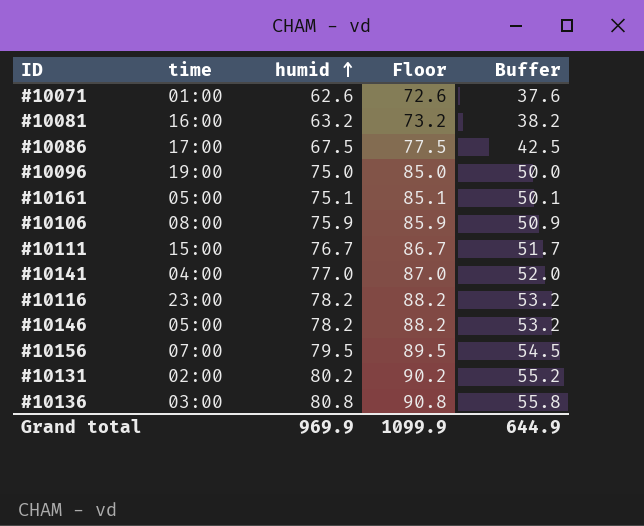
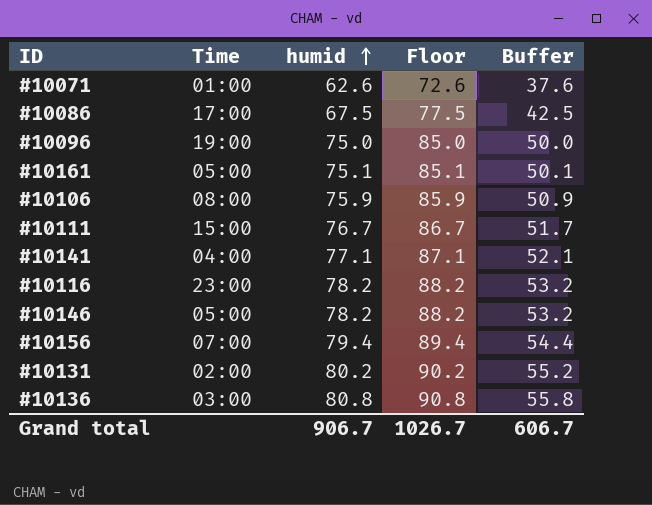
column name: time -> Time
row #10081: 16:00 | 63.2 | 73.2 | 38.2 -> none
#10141 | humid: 77.0 -> 77.1
#10141 | Floor: 87.0 -> 87.1
#10141 | Buffer: 52.0 -> 52.1
#10156 | humid: 79.5 -> 79.4
#10156 | Floor: 89.5 -> 89.4
#10156 | Buffer: 54.5 -> 54.4
Grand total | humid: 969.9 -> 906.7
Grand total | Floor: 1099.9 -> 1026.7
Grand total | Buffer: 644.9 -> 606.7

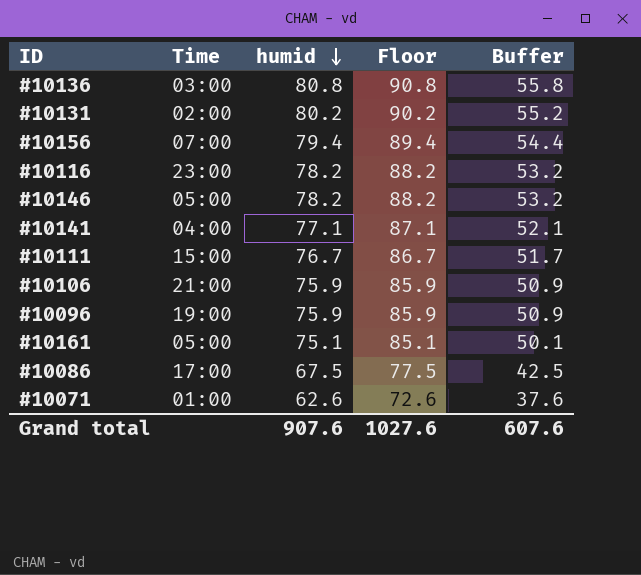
row order: humid ascending -> humid descending
#10106 | Time: 08:00 -> 21:00
#10096 | humid: 75.0 -> 75.9
#10096 | Floor: 85.0 -> 85.9
#10096 | Buffer: 50.0 -> 50.9
Grand total | humid: 906.7 -> 907.6
Grand total | Floor: 1026.7 -> 1027.6
Grand total | Buffer: 606.7 -> 607.6

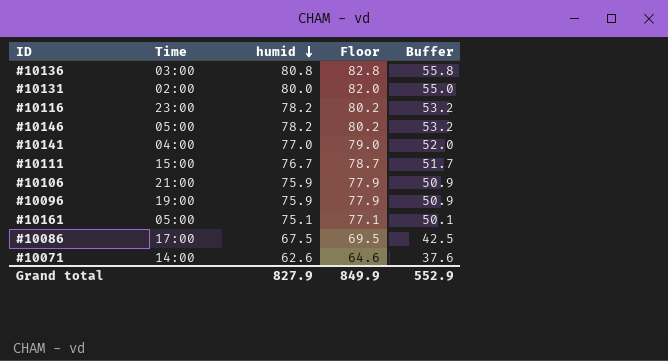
column Floor | formula: [humid] + 10 -> [humid] + 2
row #10156: 07:00 | 79.4 | 89.4 | 54.4 -> none
#10131 | humid: 80.2 -> 80.0
#10131 | Buffer: 55.2 -> 55.0
#10141 | humid: 77.1 -> 77.0
#10141 | Buffer: 52.1 -> 52.0
#10071 | Time: 01:00 -> 14:00
Grand total | humid: 907.6 -> 827.9
Grand total | Floor: 1027.6 -> 849.9
Grand total | Buffer: 607.6 -> 552.9

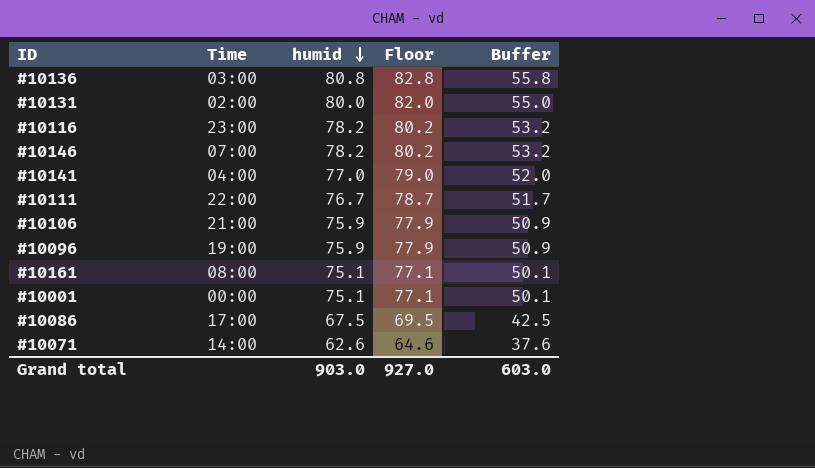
#10146 | Time: 05:00 -> 07:00
#10111 | Time: 15:00 -> 22:00
#10161 | Time: 05:00 -> 08:00
row #10001: none -> 00:00 | 75.1 | 77.1 | 50.1
Grand total | humid: 827.9 -> 903.0
Grand total | Floor: 849.9 -> 927.0
Grand total | Buffer: 552.9 -> 603.0

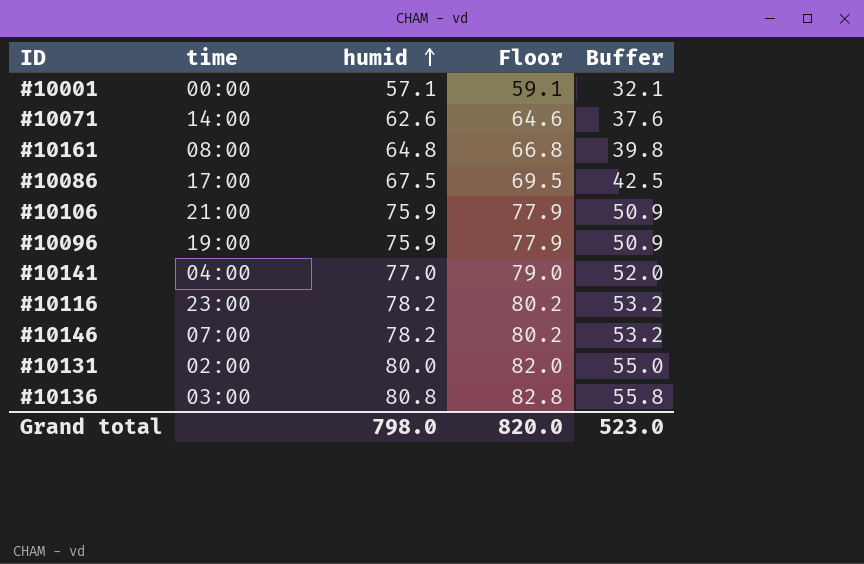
row order: humid descending -> humid ascending
column name: Time -> time
row #10111: 22:00 | 76.7 | 78.7 | 51.7 -> none
#10001 | humid: 75.1 -> 57.1
#10001 | Floor: 77.1 -> 59.1
#10001 | Buffer: 50.1 -> 32.1
#10161 | humid: 75.1 -> 64.8
#10161 | Floor: 77.1 -> 66.8
#10161 | Buffer: 50.1 -> 39.8
Grand total | humid: 903.0 -> 798.0
Grand total | Floor: 927.0 -> 820.0
Grand total | Buffer: 603.0 -> 523.0

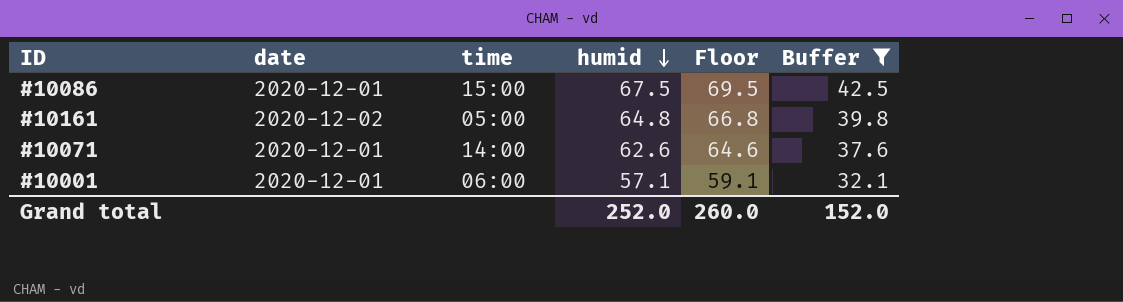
filter: none -> Buffer <= 42.5
row order: humid ascending -> humid descending
column date | position: none -> 2
#10086 | time: 17:00 -> 15:00
#10161 | time: 08:00 -> 05:00
#10001 | time: 00:00 -> 06:00
Grand total | humid: 798.0 -> 252.0
Grand total | Floor: 820.0 -> 260.0
Grand total | Buffer: 523.0 -> 152.0

